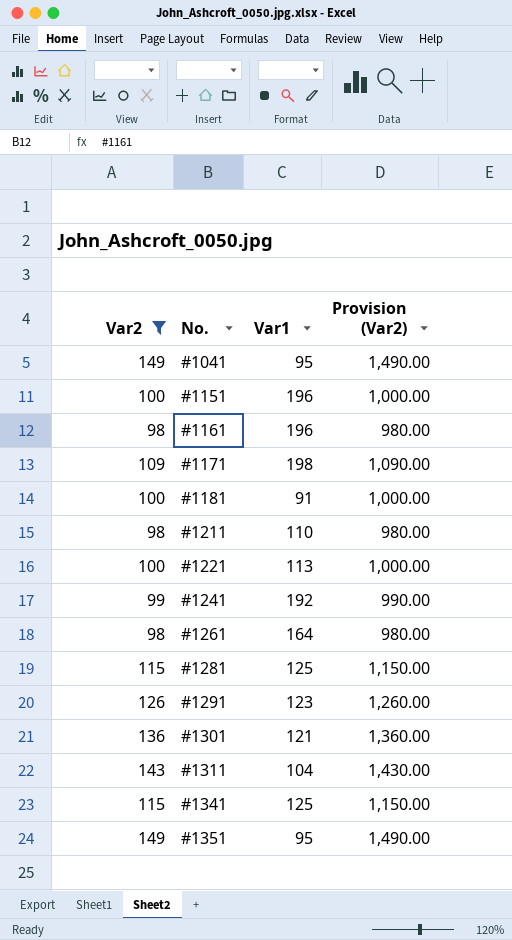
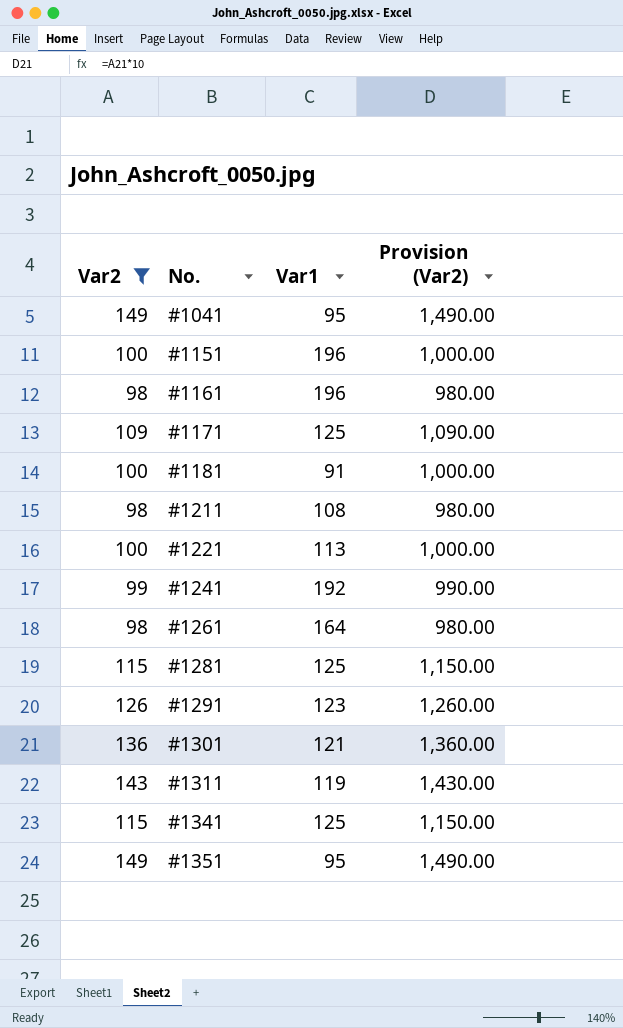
#1171 | Var1: 198 -> 125
#1211 | Var1: 110 -> 108
#1311 | Var1: 104 -> 119

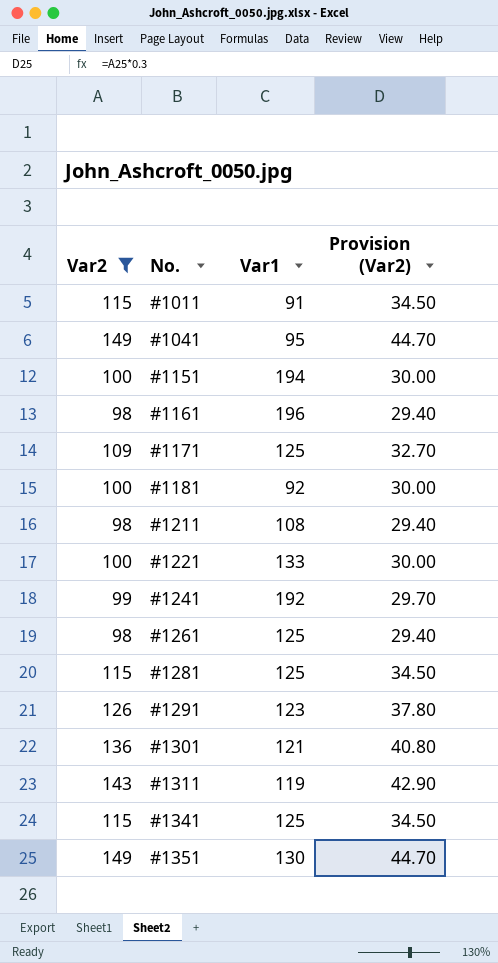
column Provision (Var2) | formula: [Var2] * 10 -> [Var2] * 0.3
row #1011: none -> 115 | 91 | 34.50
#1151 | Var1: 196 -> 194
#1181 | Var1: 91 -> 92
#1221 | Var1: 113 -> 133
#1261 | Var1: 164 -> 125
#1351 | Var1: 95 -> 130

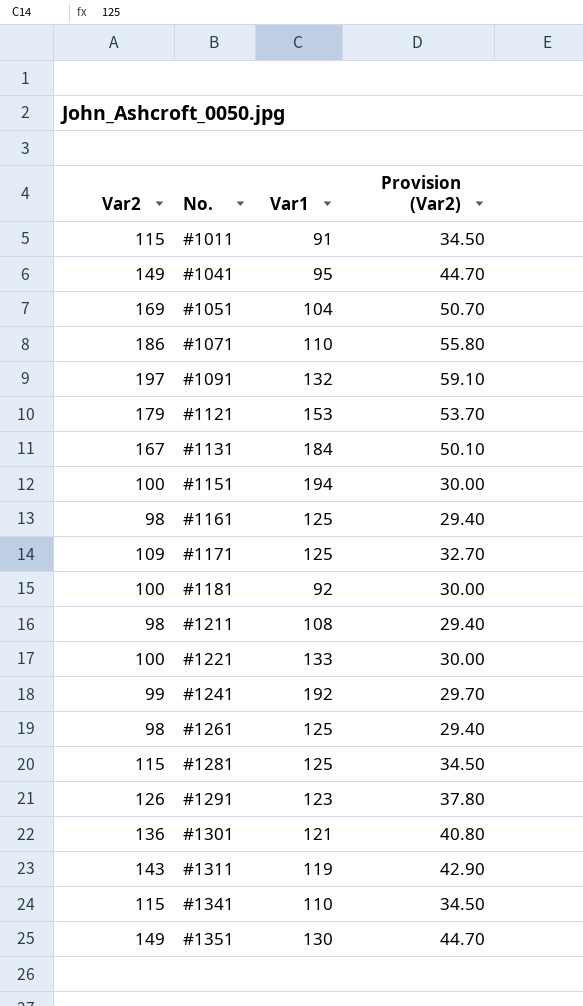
filter: Var2 <= 149 -> none
#1161 | Var1: 196 -> 125
#1341 | Var1: 125 -> 110

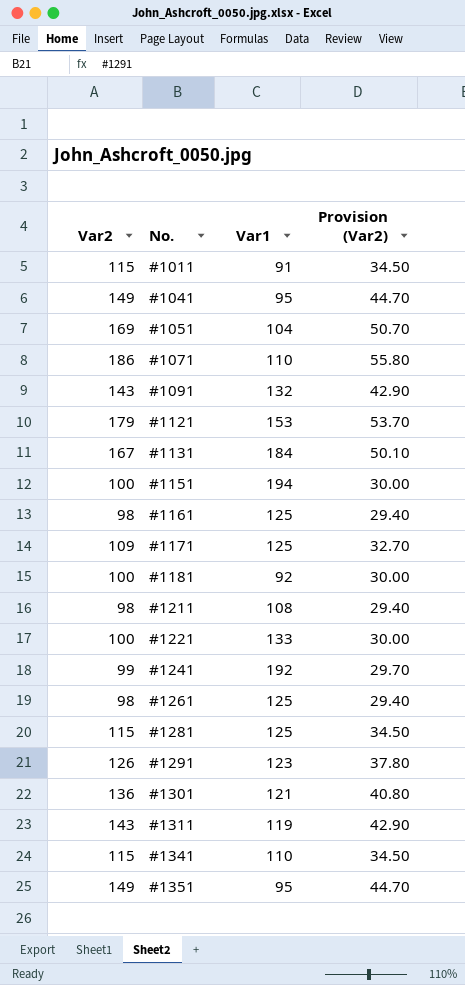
#1091 | Var2: 197 -> 143
#1091 | Provision (Var2): 59.10 -> 42.90
#1351 | Var1: 130 -> 95

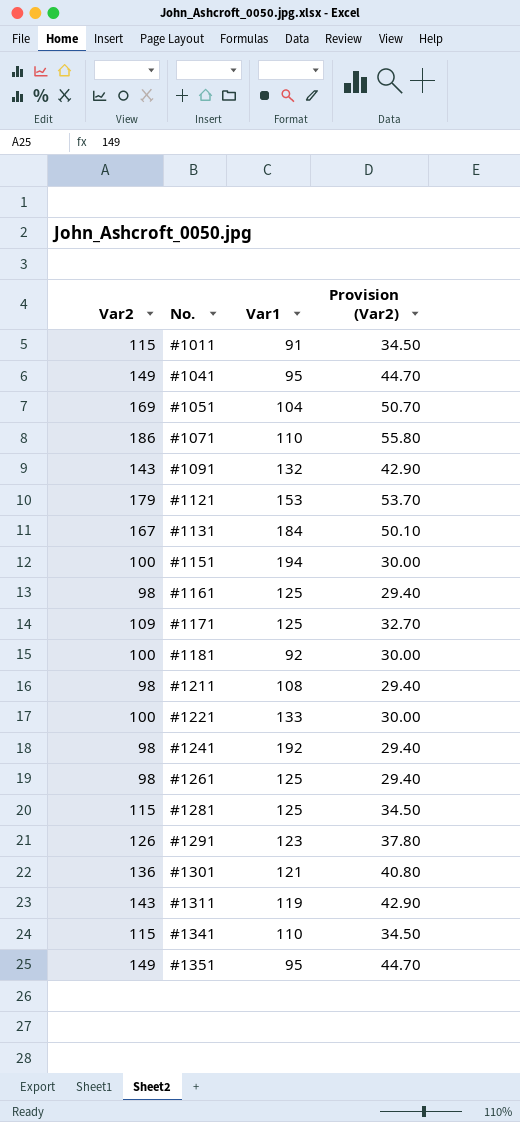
#1241 | Var2: 99 -> 98
#1241 | Provision (Var2): 29.70 -> 29.40

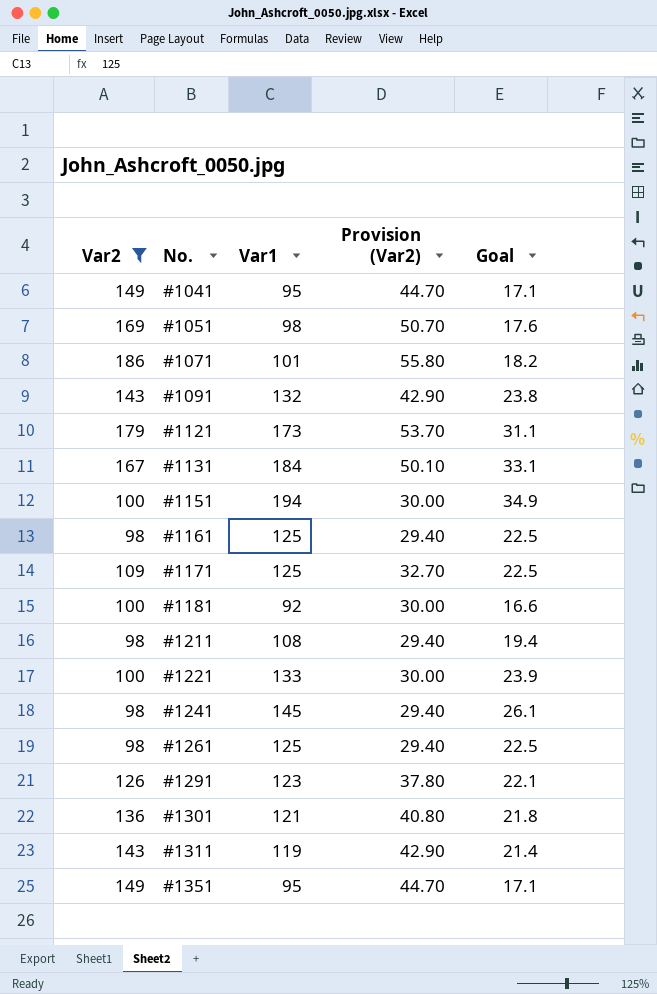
filter: none -> Var2 != 115
column Goal | formula: none -> [Var1] * 0.18
#1051 | Var1: 104 -> 98
#1071 | Var1: 110 -> 101
#1121 | Var1: 153 -> 173
#1241 | Var1: 192 -> 145

